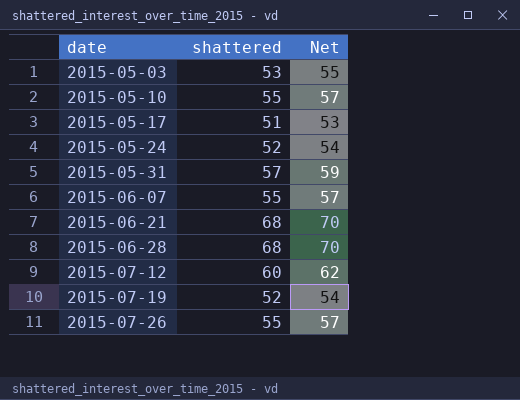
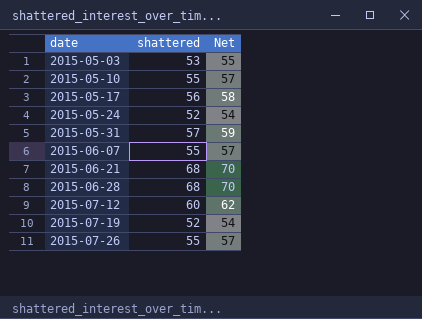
2015-05-17 | shattered: 51 -> 56
2015-05-17 | Net: 53 -> 58

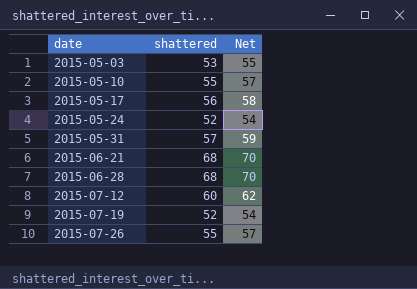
row 2015-06-07: 55 | 57 -> none

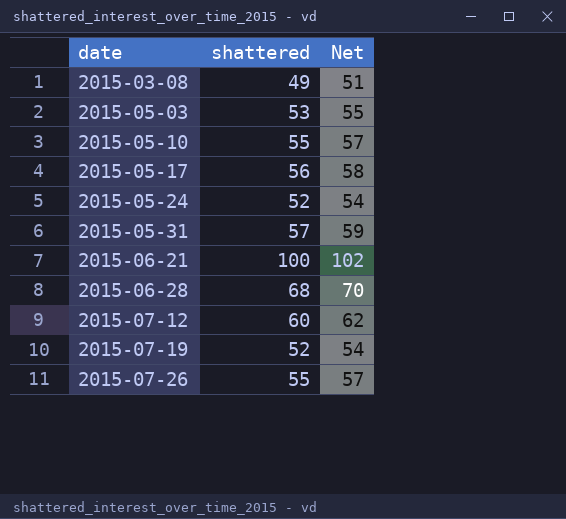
row 2015-03-08: none -> 49 | 51
2015-06-21 | shattered: 68 -> 100
2015-06-21 | Net: 70 -> 102

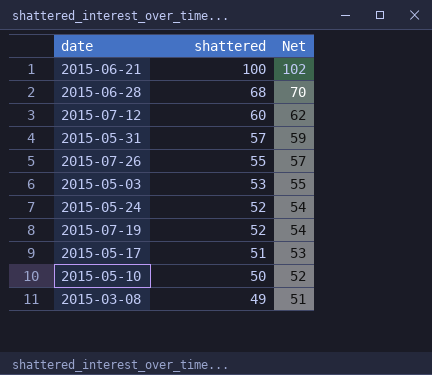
row order: date ascending -> shattered descending
2015-05-17 | shattered: 56 -> 51
2015-05-17 | Net: 58 -> 53
2015-05-10 | shattered: 55 -> 50
2015-05-10 | Net: 57 -> 52

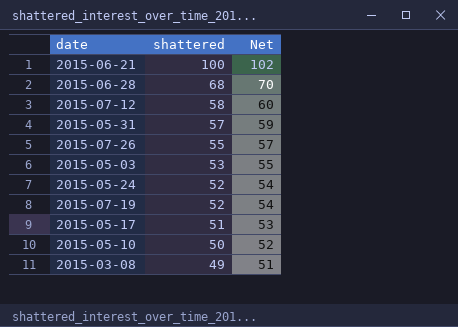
2015-07-12 | shattered: 60 -> 58
2015-07-12 | Net: 62 -> 60

